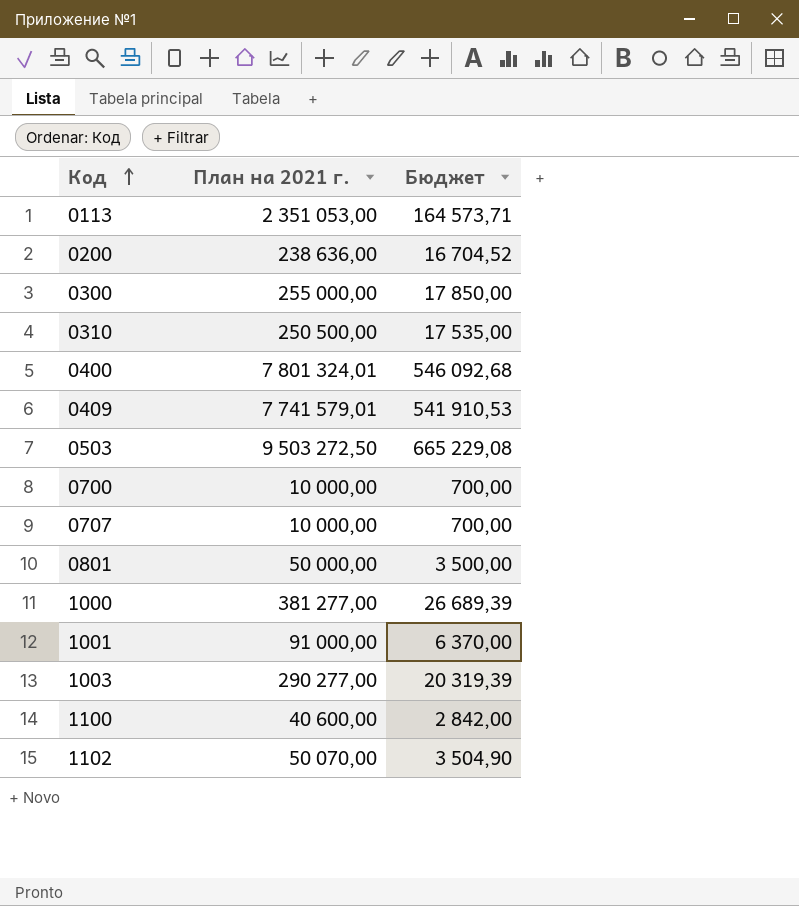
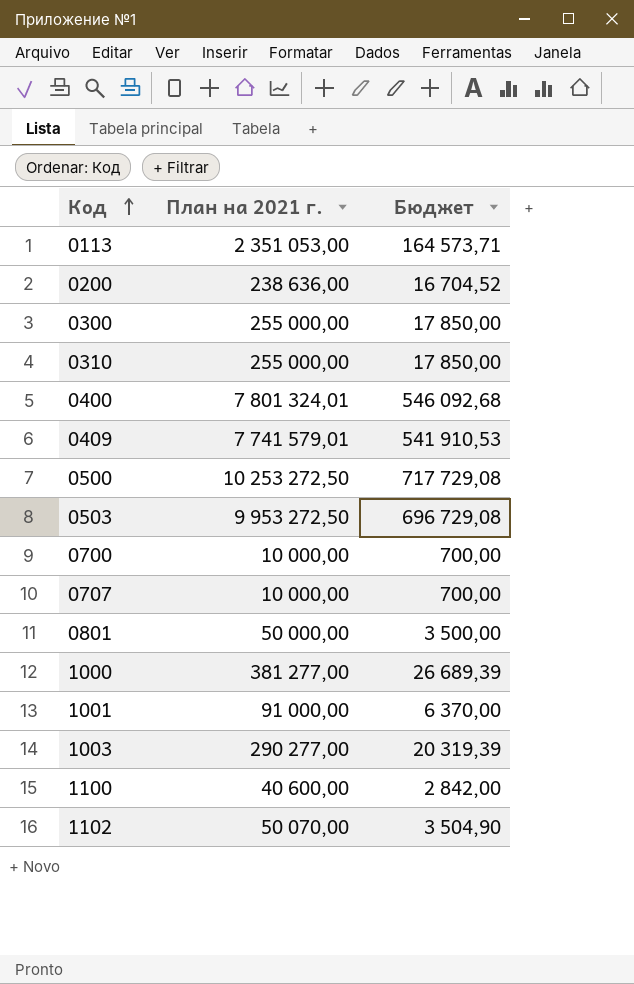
0310 | План на 2021 г.: 250 500,00 -> 255 000,00
0310 | Бюджет: 17 535,00 -> 17 850,00
row 0500: none -> 10 253 272,50 | 717 729,08
0503 | План на 2021 г.: 9 503 272,50 -> 9 953 272,50
0503 | Бюджет: 665 229,08 -> 696 729,08

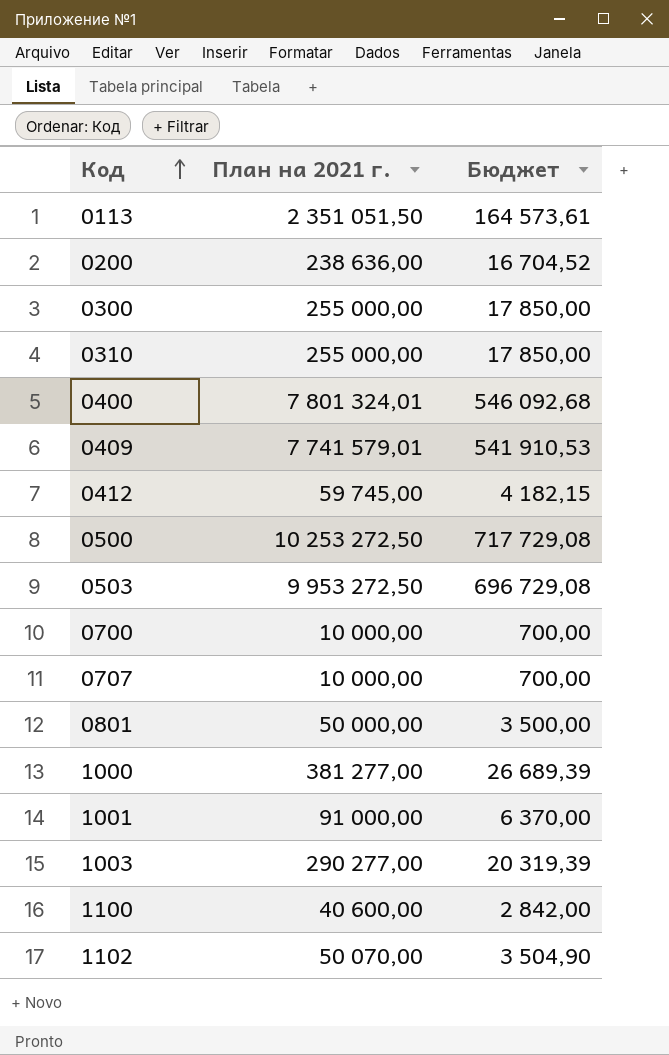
0113 | План на 2021 г.: 2 351 053,00 -> 2 351 051,50
0113 | Бюджет: 164 573,71 -> 164 573,61
row 0412: none -> 59 745,00 | 4 182,15

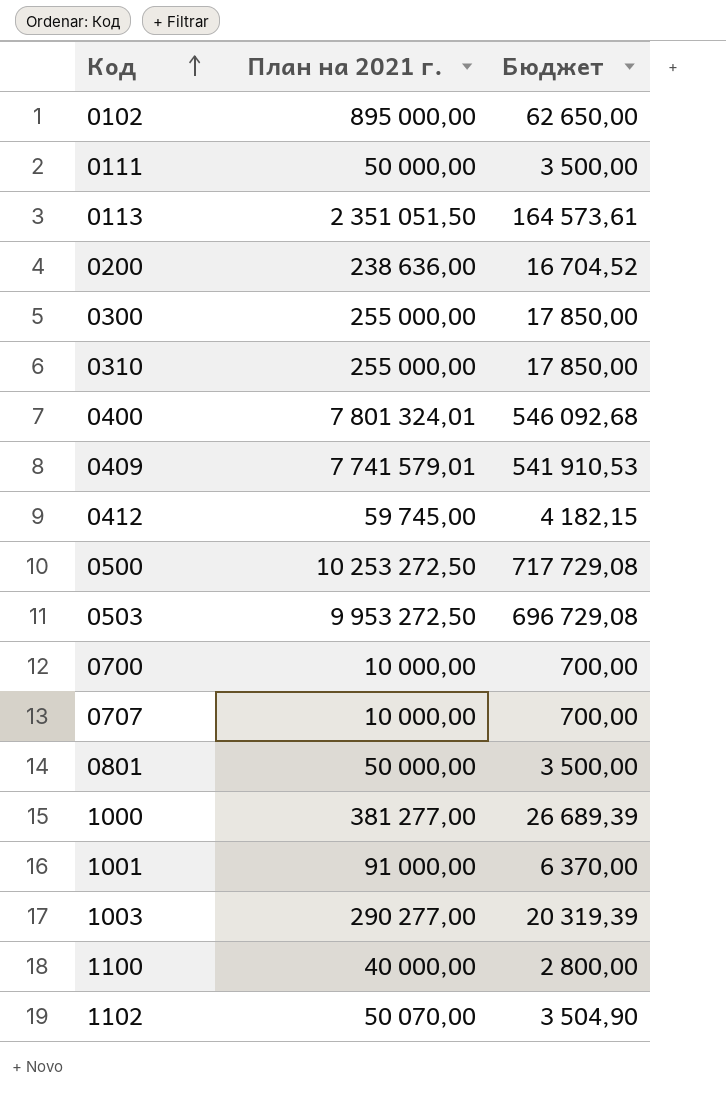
row 0102: none -> 895 000,00 | 62 650,00
row 0111: none -> 50 000,00 | 3 500,00
1100 | План на 2021 г.: 40 600,00 -> 40 000,00
1100 | Бюджет: 2 842,00 -> 2 800,00

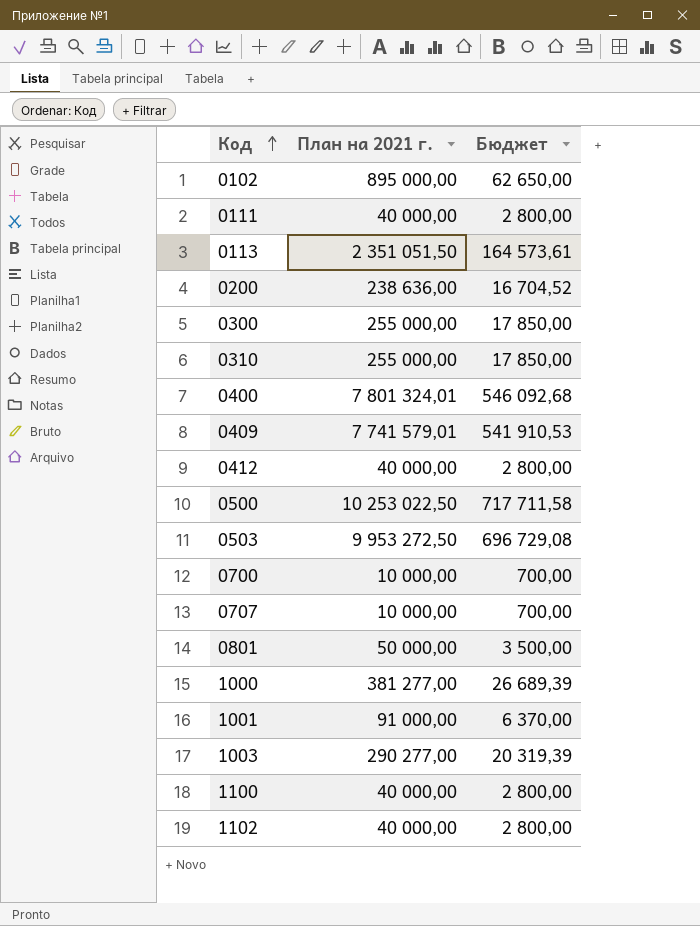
0111 | План на 2021 г.: 50 000,00 -> 40 000,00
0111 | Бюджет: 3 500,00 -> 2 800,00
0412 | План на 2021 г.: 59 745,00 -> 40 000,00
0412 | Бюджет: 4 182,15 -> 2 800,00
0500 | План на 2021 г.: 10 253 272,50 -> 10 253 022,50
0500 | Бюджет: 717 729,08 -> 717 711,58
1102 | План на 2021 г.: 50 070,00 -> 40 000,00
1102 | Бюджет: 3 504,90 -> 2 800,00

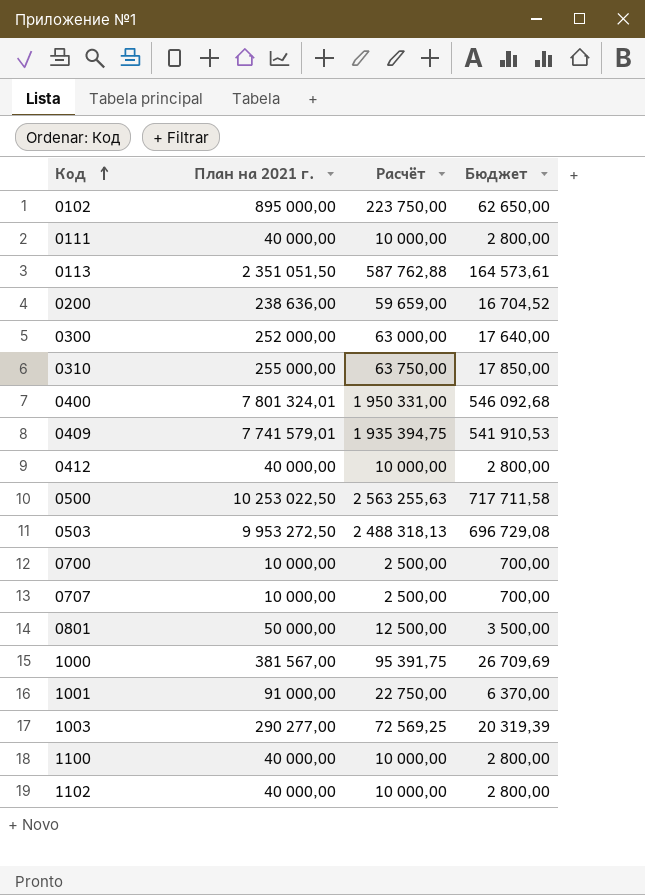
column Расчёт | formula: none -> [План на 2021 г.] * 0,25
0300 | План на 2021 г.: 255 000,00 -> 252 000,00
0300 | Бюджет: 17 850,00 -> 17 640,00
1000 | План на 2021 г.: 381 277,00 -> 381 567,00
1000 | Бюджет: 26 689,39 -> 26 709,69

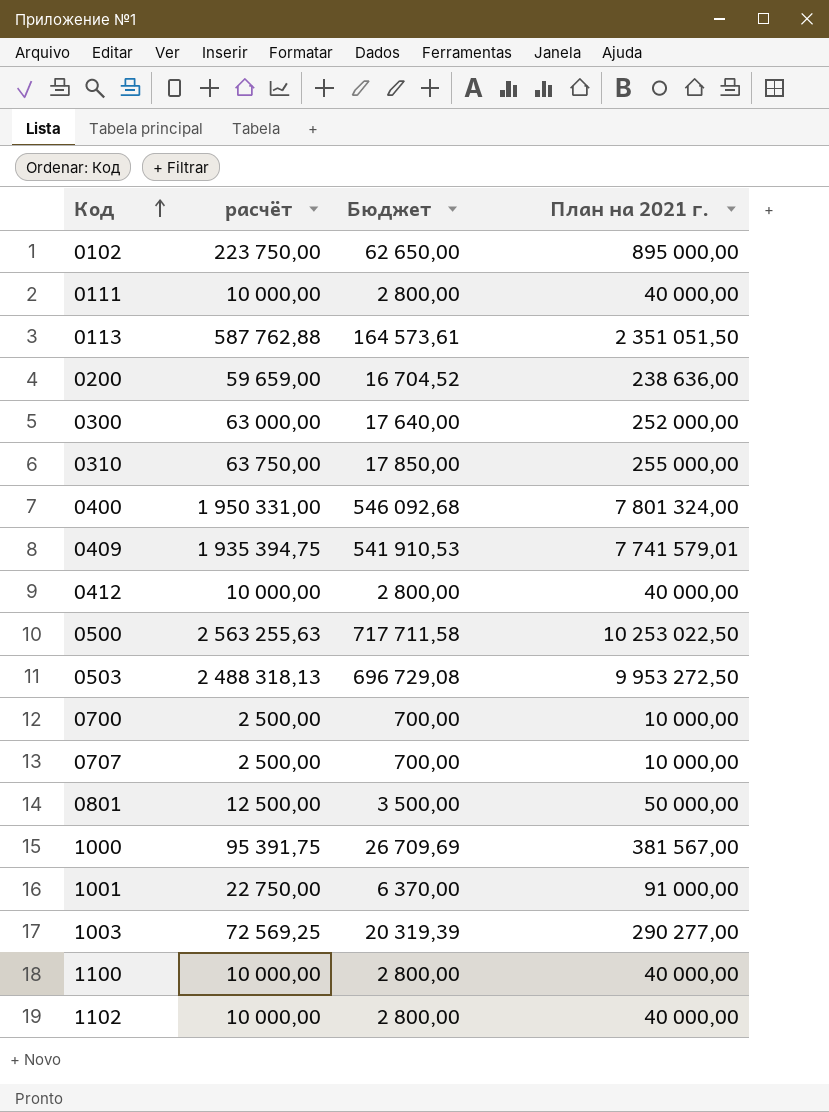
column name: Расчёт -> расчёт
column План на 2021 г. | position: 2 -> 4
0400 | План на 2021 г.: 7 801 324,01 -> 7 801 324,00

